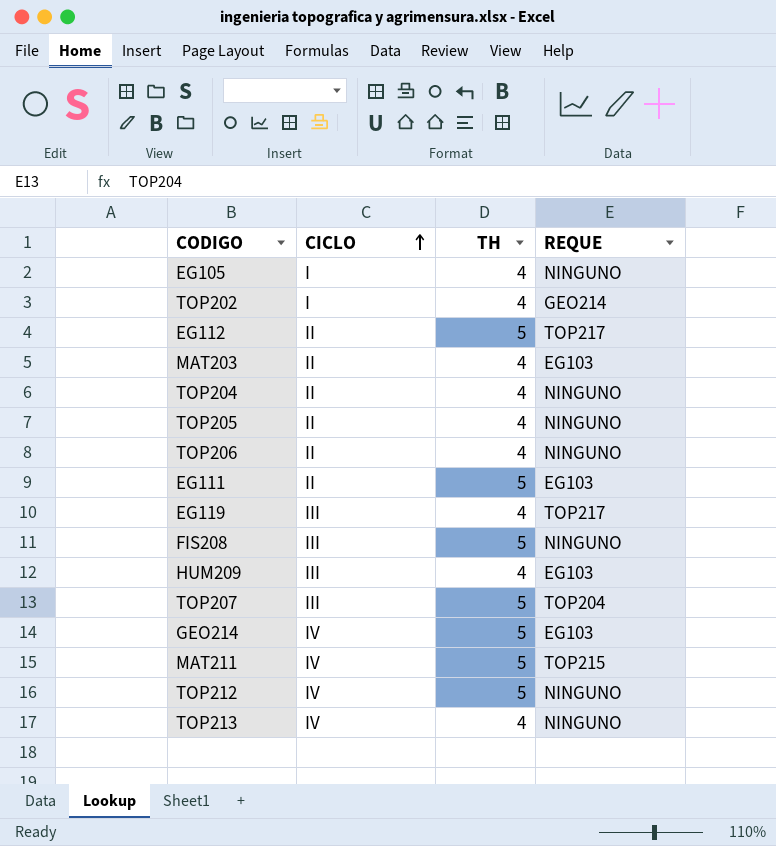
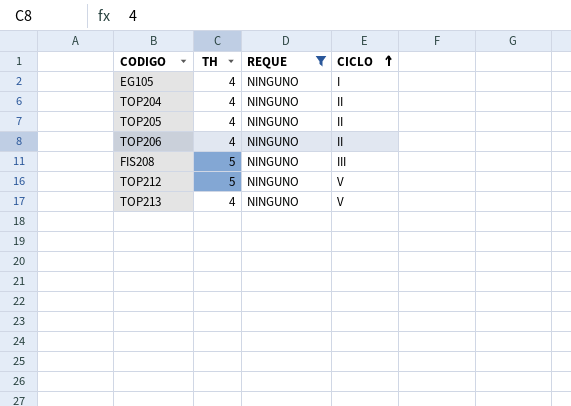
filter: none -> REQUE = NINGUNO
column CICLO | position: 2 -> 4
TOP212 | CICLO: IV -> V
TOP213 | CICLO: IV -> V

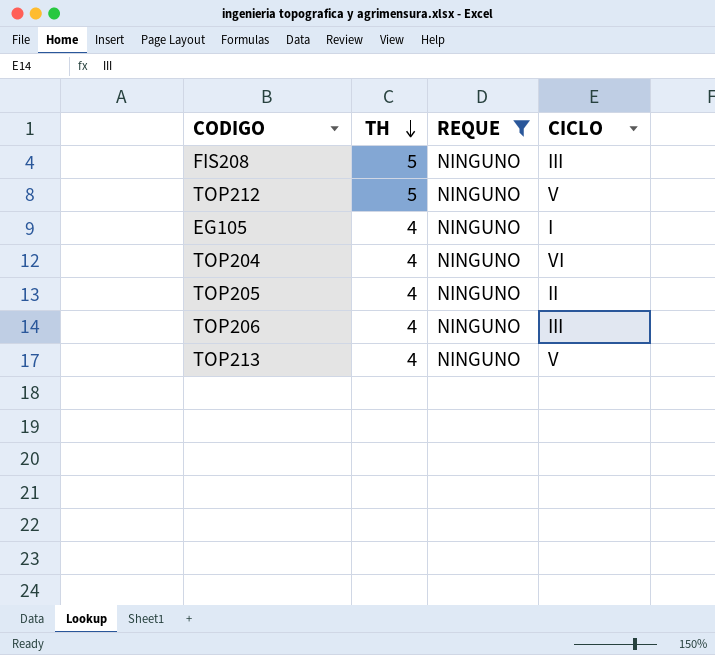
row order: CICLO ascending -> TH descending
TOP204 | CICLO: II -> VI
TOP206 | CICLO: II -> III

